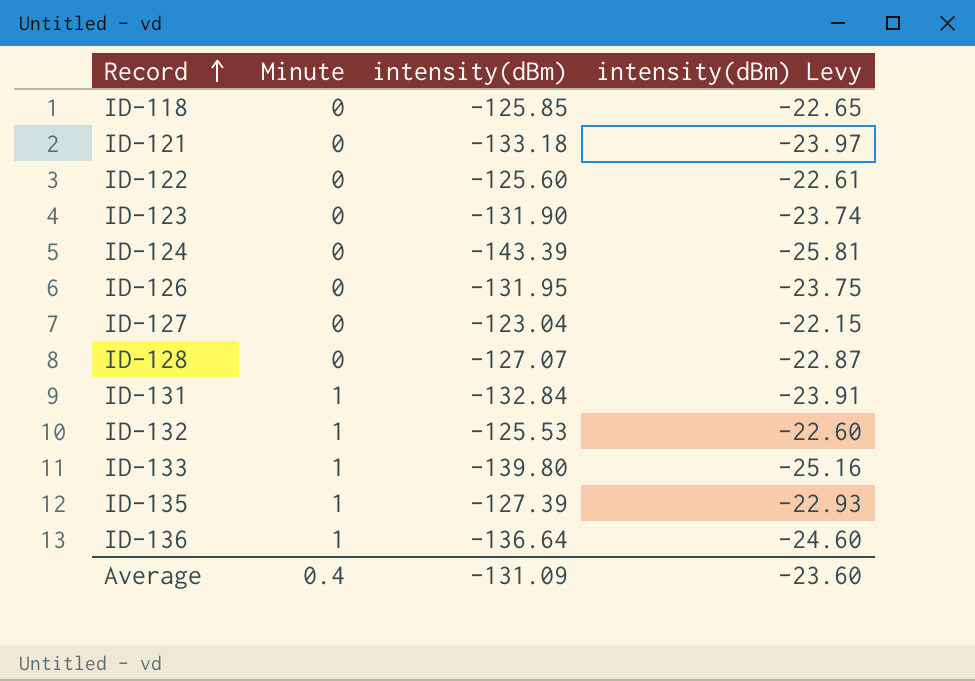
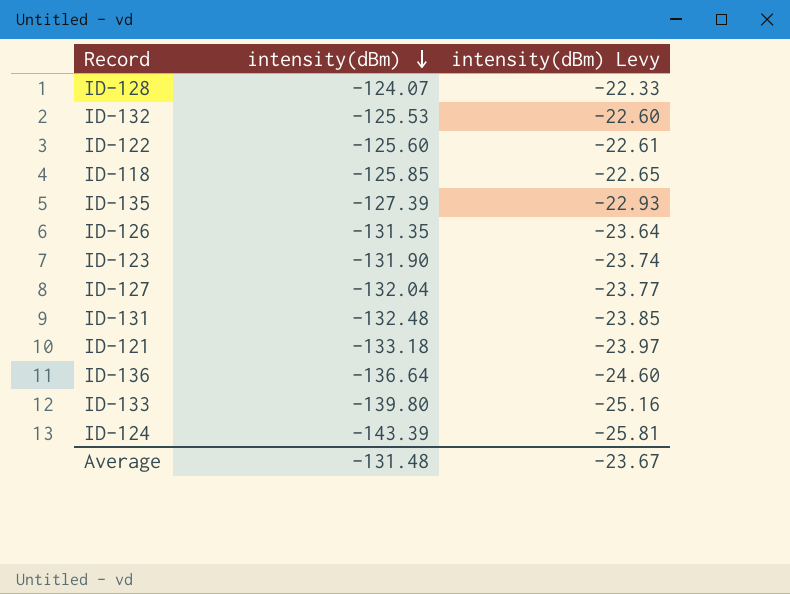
row order: Record ascending -> intensity(dBm) descending
column Minute | position: 2 -> none
ID-128 | intensity(dBm): -127.07 -> -124.07
ID-128 | intensity(dBm) Levy: -22.87 -> -22.33
ID-126 | intensity(dBm): -131.95 -> -131.35
ID-126 | intensity(dBm) Levy: -23.75 -> -23.64
ID-127 | intensity(dBm): -123.04 -> -132.04
ID-127 | intensity(dBm) Levy: -22.15 -> -23.77
ID-131 | intensity(dBm): -132.84 -> -132.48
ID-131 | intensity(dBm) Levy: -23.91 -> -23.85
Average | intensity(dBm): -131.09 -> -131.48
Average | intensity(dBm) Levy: -23.60 -> -23.67

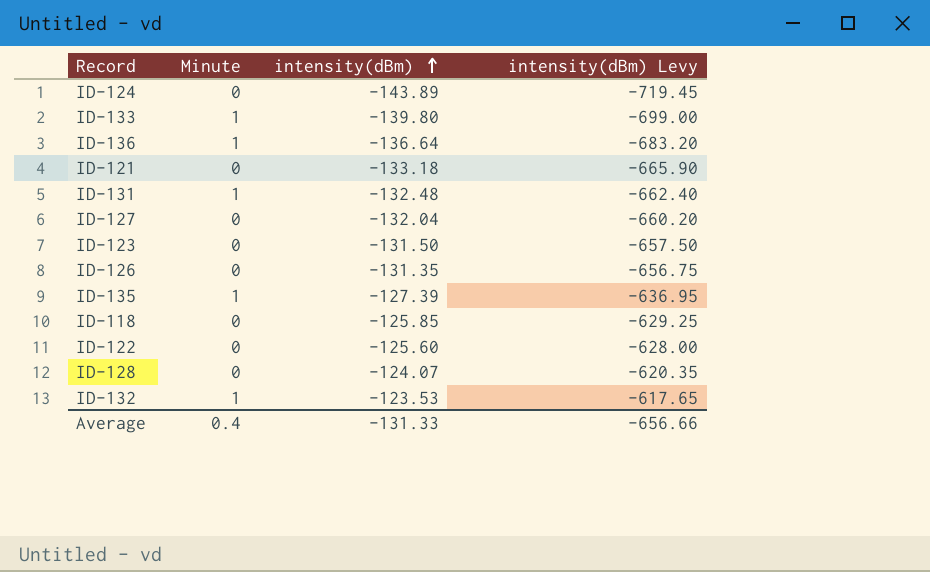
row order: intensity(dBm) descending -> intensity(dBm) ascending
column Minute | position: none -> 2
column intensity(dBm) Levy | formula: [intensity(dBm)] * 0.18 -> [intensity(dBm)] * 5
ID-124 | intensity(dBm): -143.39 -> -143.89
ID-123 | intensity(dBm): -131.90 -> -131.50
ID-132 | intensity(dBm): -125.53 -> -123.53
Average | intensity(dBm): -131.48 -> -131.33
Average | intensity(dBm) Levy: -23.67 -> -656.66

